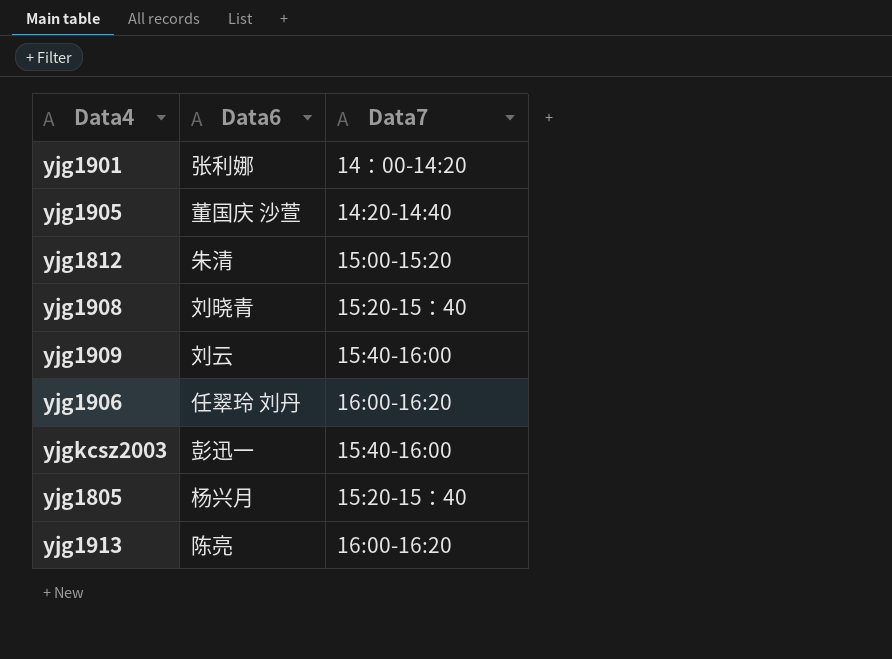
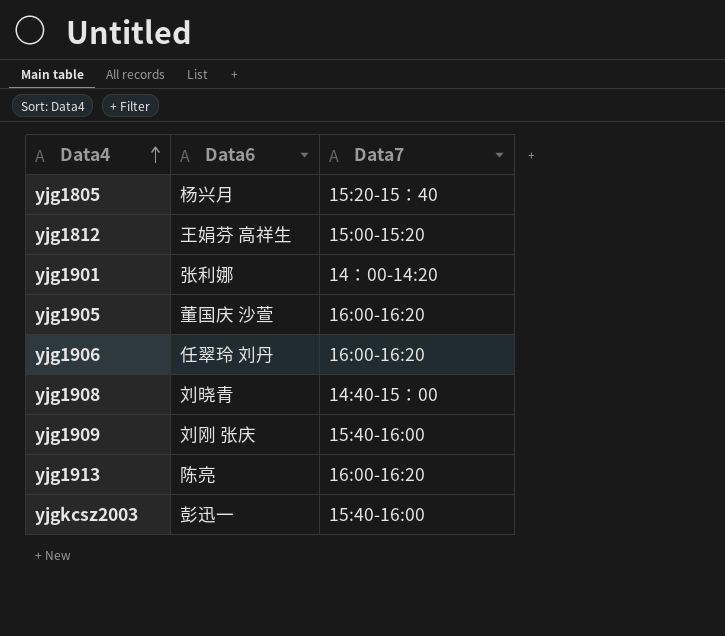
row order: none -> Data4 ascending
yjg1812 | Data6: 朱清 -> 王娟芬 高祥生
yjg1905 | Data7: 14:20-14:40 -> 16:00-16:20
yjg1908 | Data7: 15:20-15：40 -> 14:40-15：00
yjg1909 | Data6: 刘云 -> 刘刚 张庆

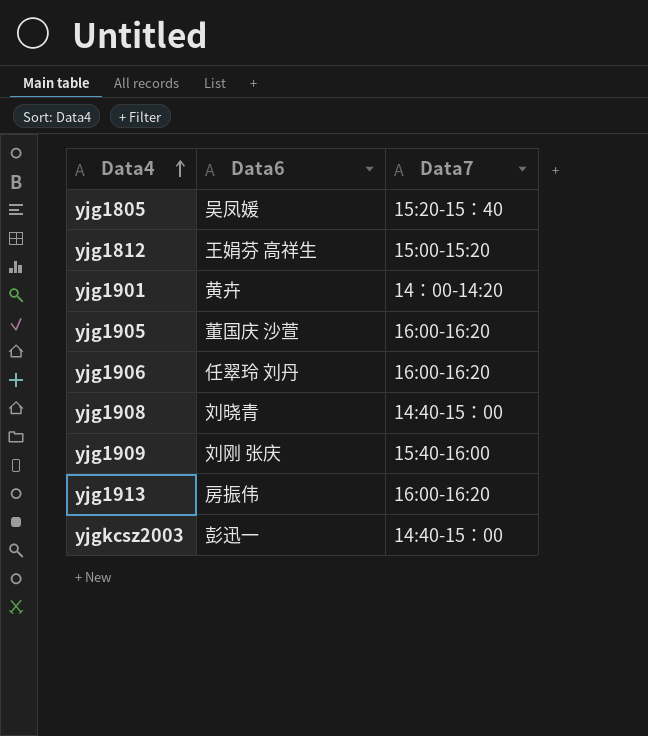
yjg1805 | Data6: 杨兴月 -> 吴凤媛
yjg1901 | Data6: 张利娜 -> 黄卉
yjg1913 | Data6: 陈亮 -> 房振伟
yjgkcsz2003 | Data7: 15:40-16:00 -> 14:40-15：00

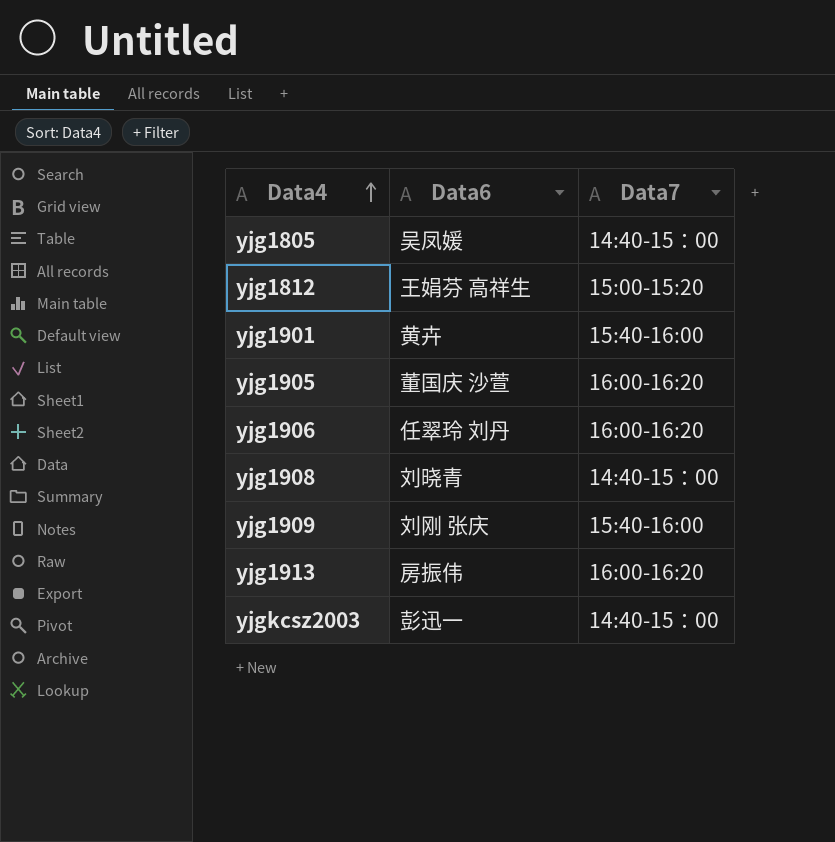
yjg1805 | Data7: 15:20-15：40 -> 14:40-15：00
yjg1901 | Data7: 14：00-14:20 -> 15:40-16:00

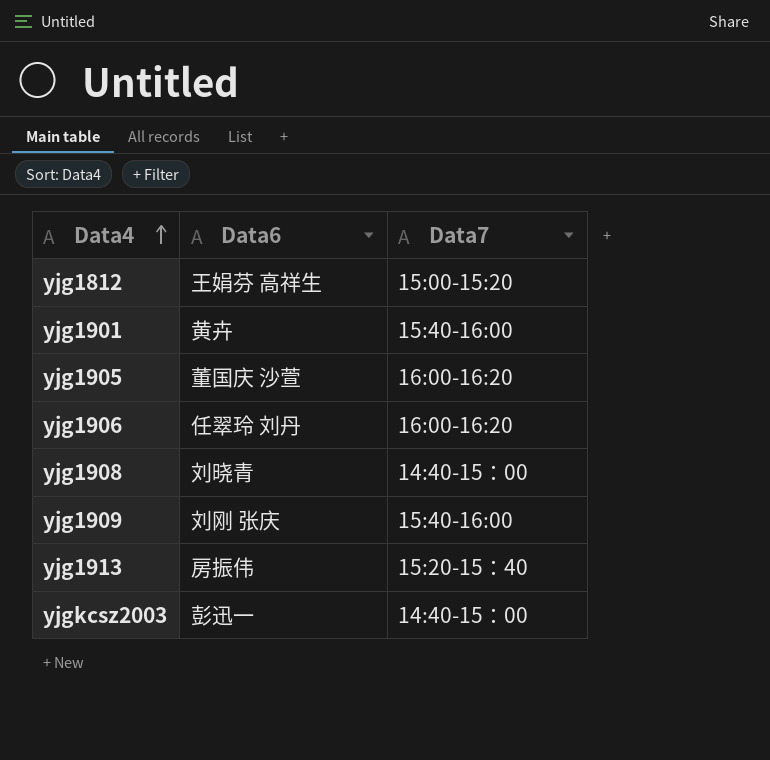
row yjg1805: 吴凤媛 | 14:40-15：00 -> none
yjg1913 | Data7: 16:00-16:20 -> 15:20-15：40

